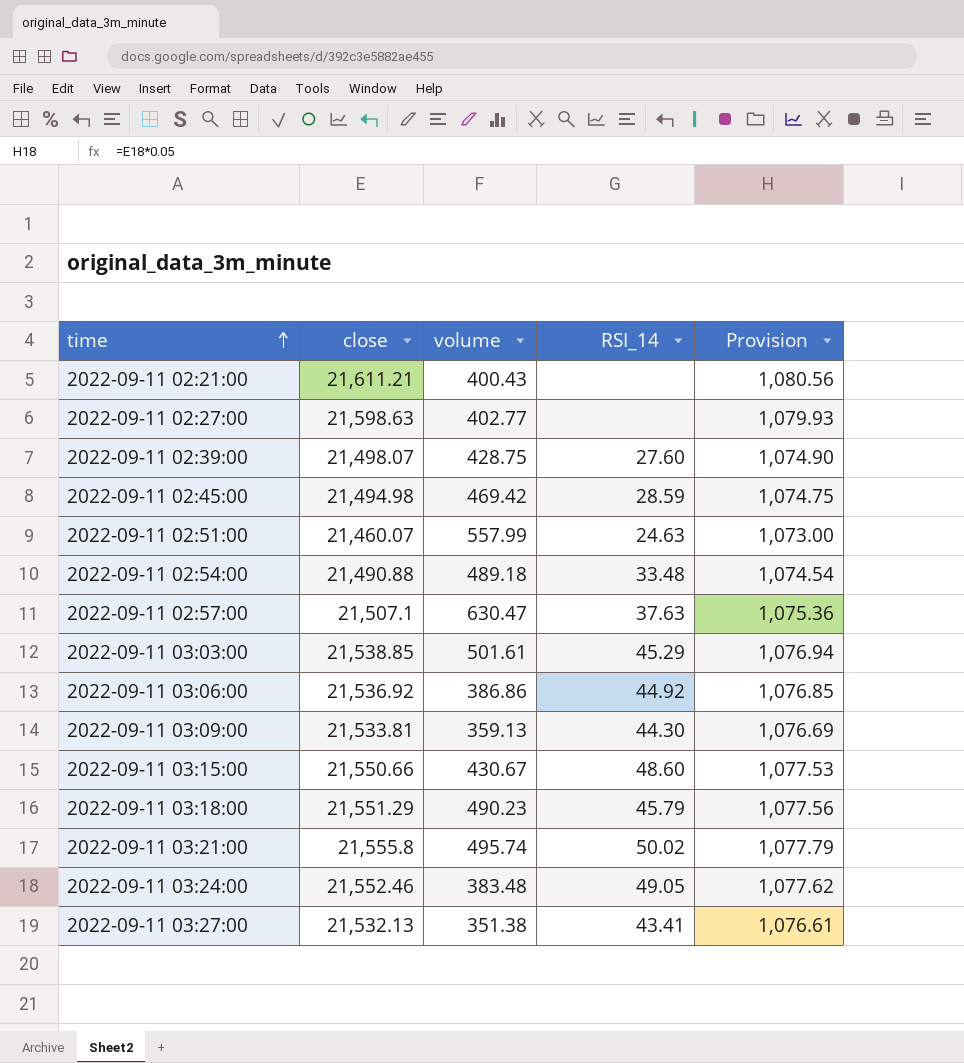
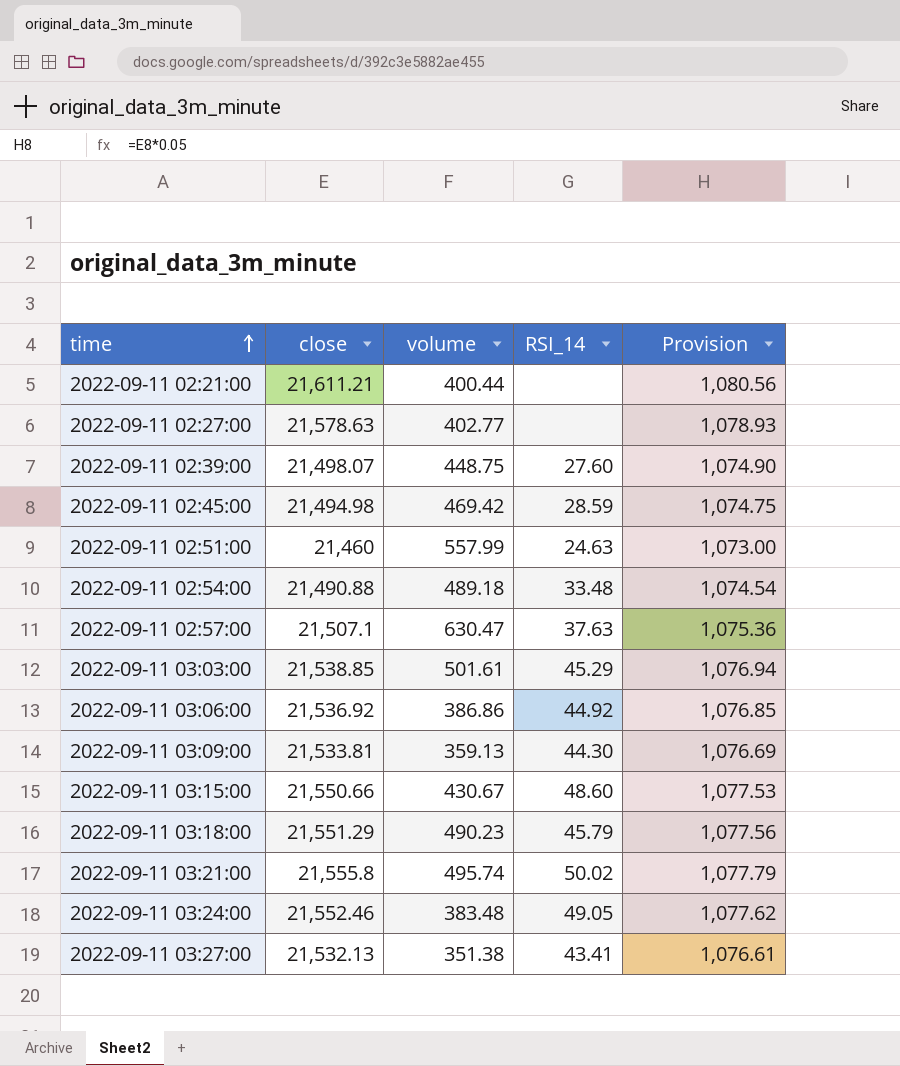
2022-09-11 02:21:00 | volume: 400.43 -> 400.44
2022-09-11 02:27:00 | close: 21,598.63 -> 21,578.63
2022-09-11 02:27:00 | Provision: 1,079.93 -> 1,078.93
2022-09-11 02:39:00 | volume: 428.75 -> 448.75
2022-09-11 02:51:00 | close: 21,460.07 -> 21,460

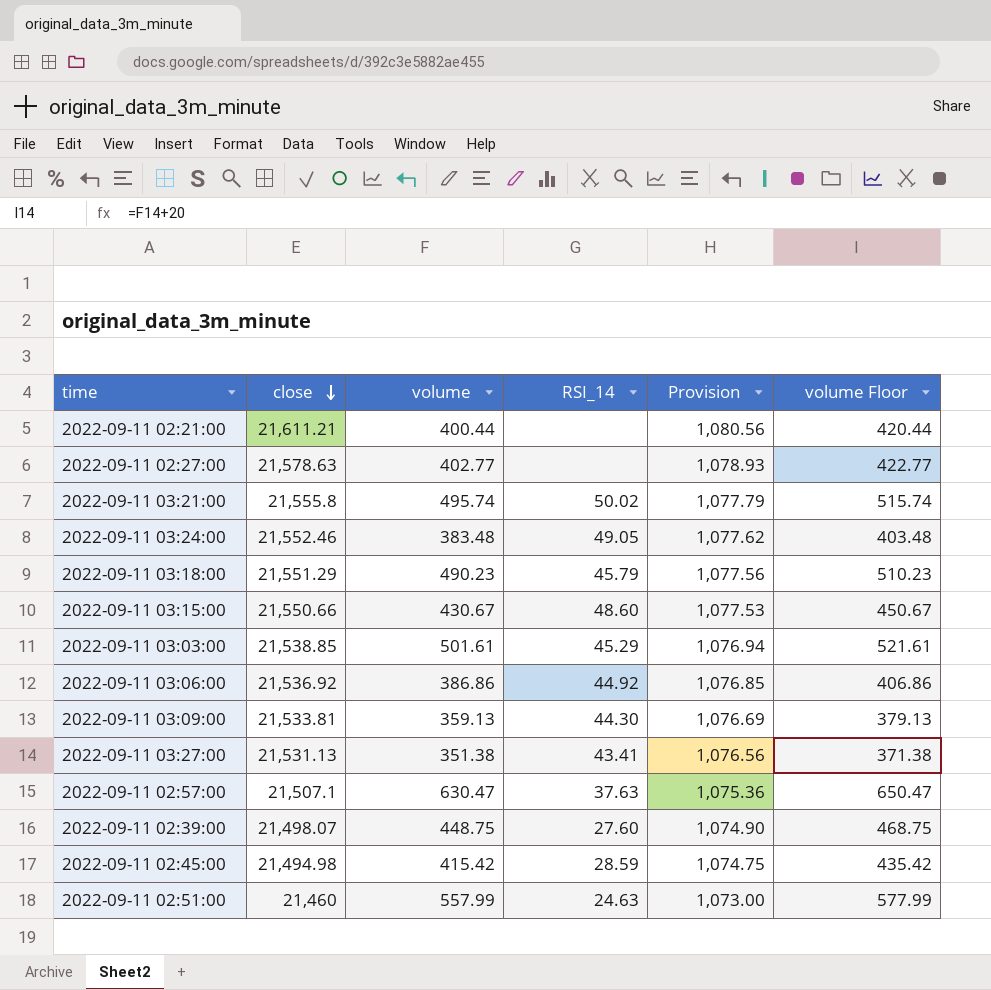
row order: time ascending -> close descending
column volume Floor | formula: none -> [volume] + 20
row 2022-09-11 02:54:00: 21,490.88 | 489.18 | 33.48 | 1,074.54 -> none
2022-09-11 03:27:00 | close: 21,532.13 -> 21,531.13
2022-09-11 03:27:00 | Provision: 1,076.61 -> 1,076.56
2022-09-11 02:45:00 | volume: 469.42 -> 415.42

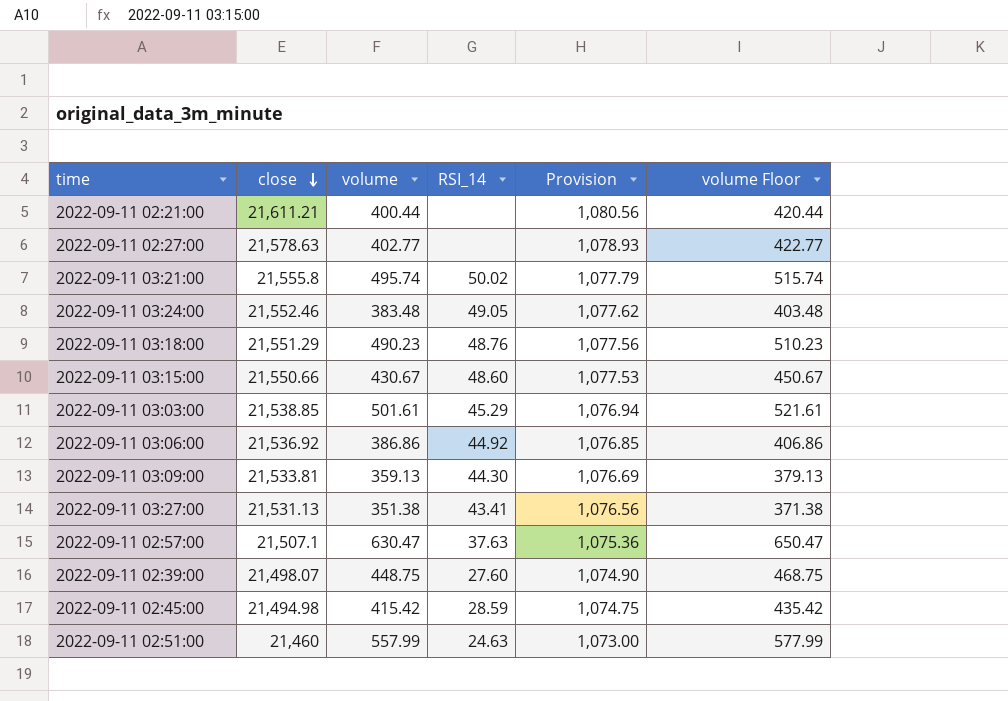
2022-09-11 03:18:00 | RSI_14: 45.79 -> 48.76

